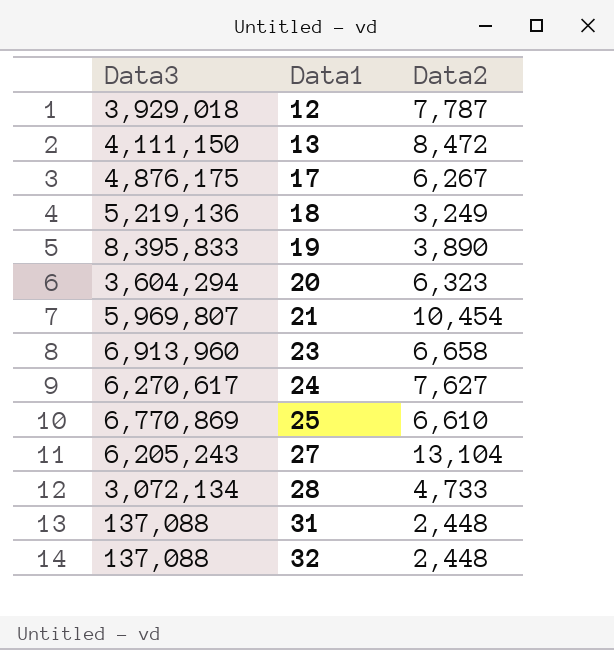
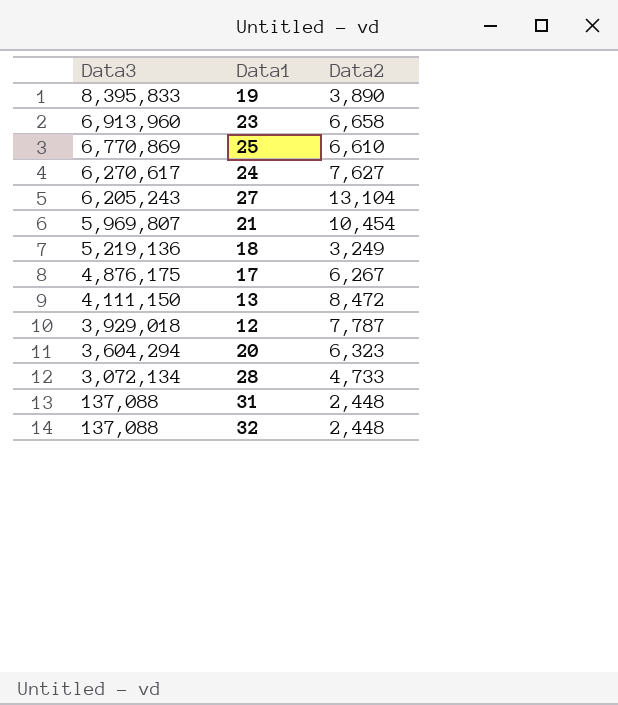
row order: Data1 ascending -> Data3 descending

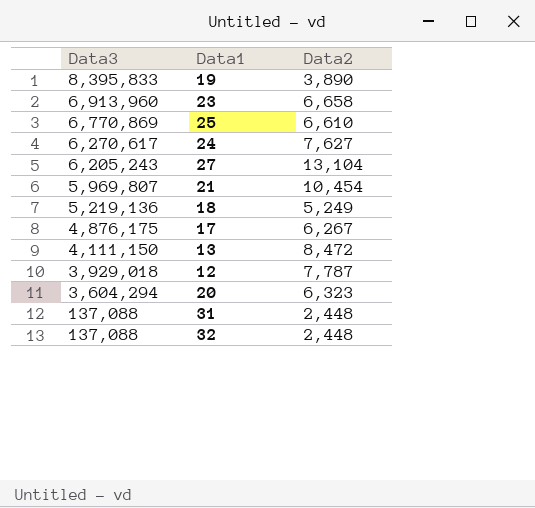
row 28: 3,072,134 | 4,733 -> none
18 | Data2: 3,249 -> 5,249

